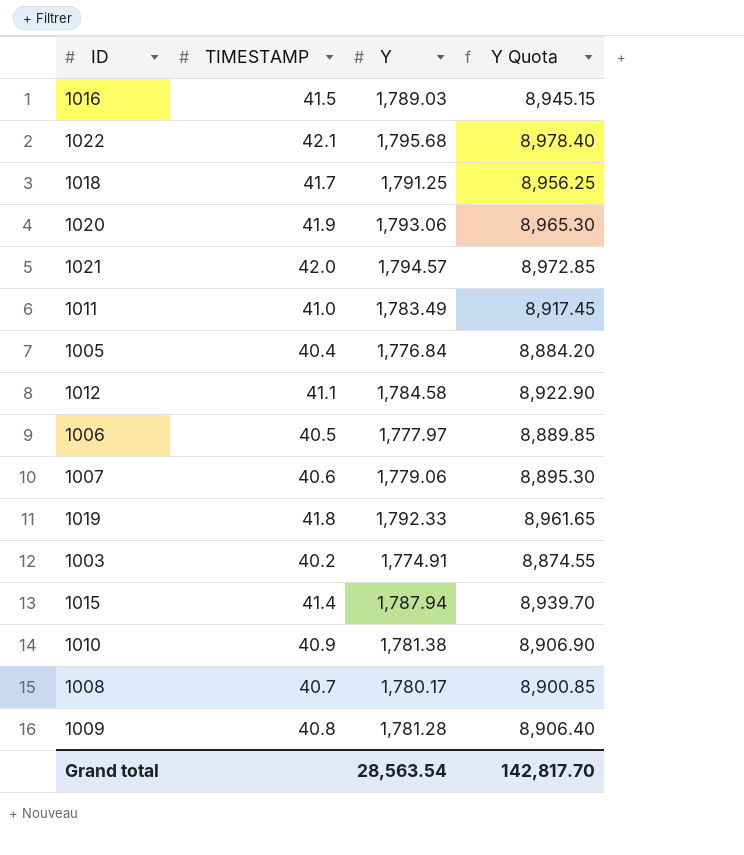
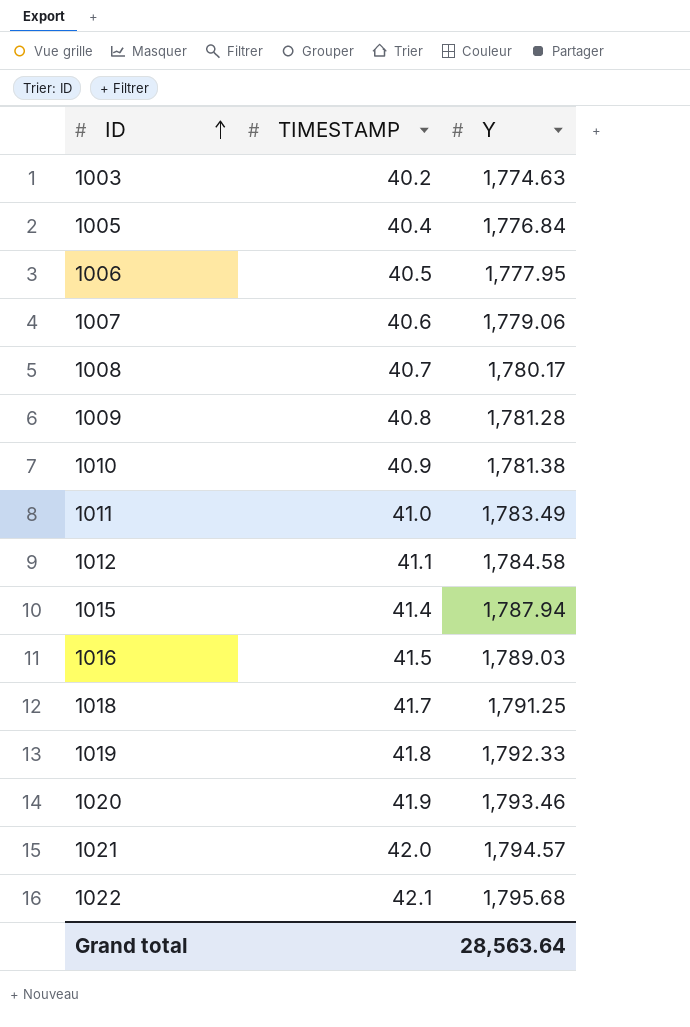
row order: none -> ID ascending
column Y Quota | formula: [Y] * 5 -> none
1003 | Y: 1,774.91 -> 1,774.63
1006 | Y: 1,777.97 -> 1,777.95
1020 | Y: 1,793.06 -> 1,793.46
Grand total | Y: 28,563.54 -> 28,563.64

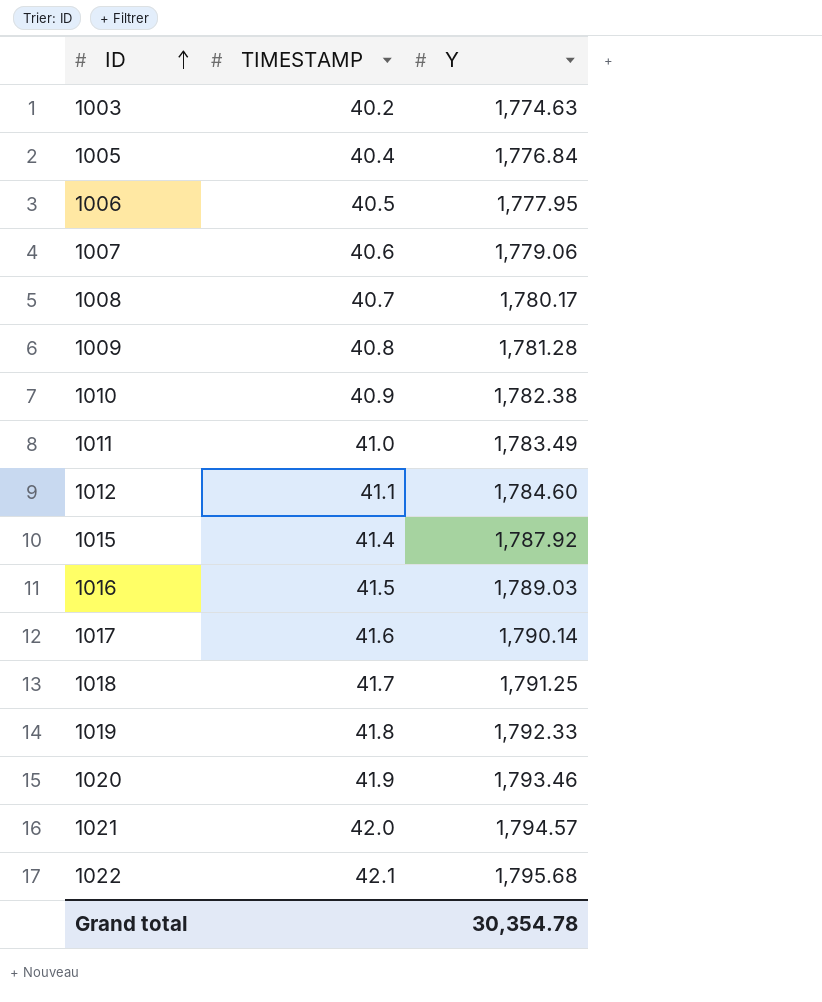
1010 | Y: 1,781.38 -> 1,782.38
1012 | Y: 1,784.58 -> 1,784.60
1015 | Y: 1,787.94 -> 1,787.92
row 1017: none -> 41.6 | 1,790.14
Grand total | Y: 28,563.64 -> 30,354.78

